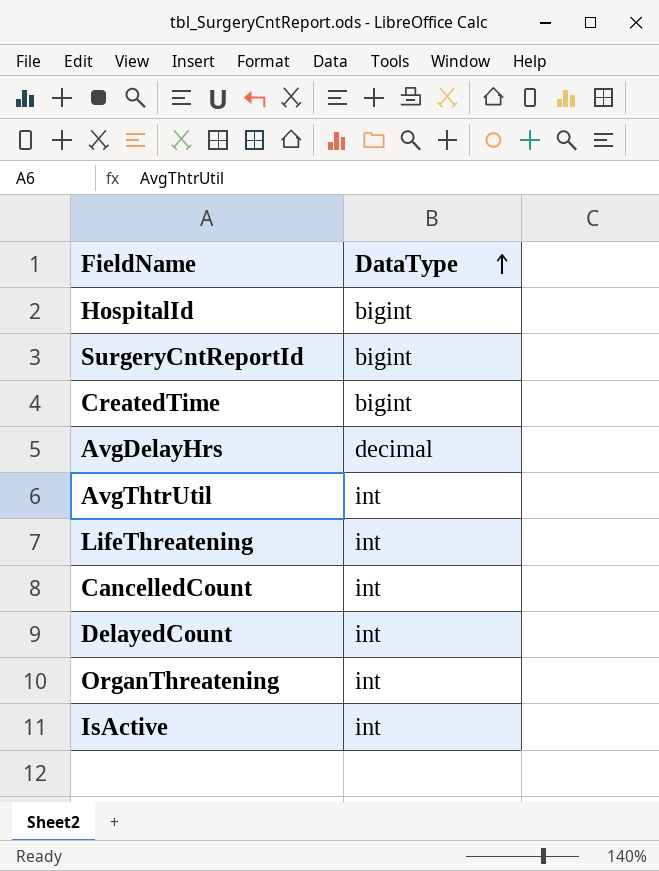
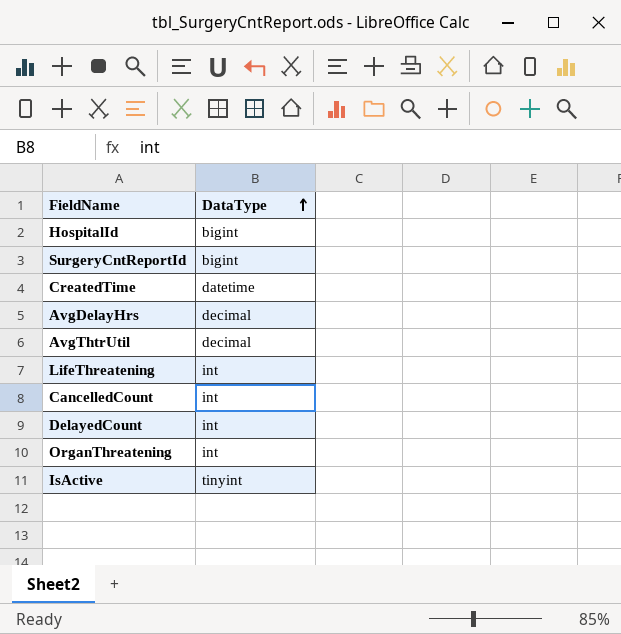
CreatedTime | DataType: bigint -> datetime
AvgThtrUtil | DataType: int -> decimal
IsActive | DataType: int -> tinyint

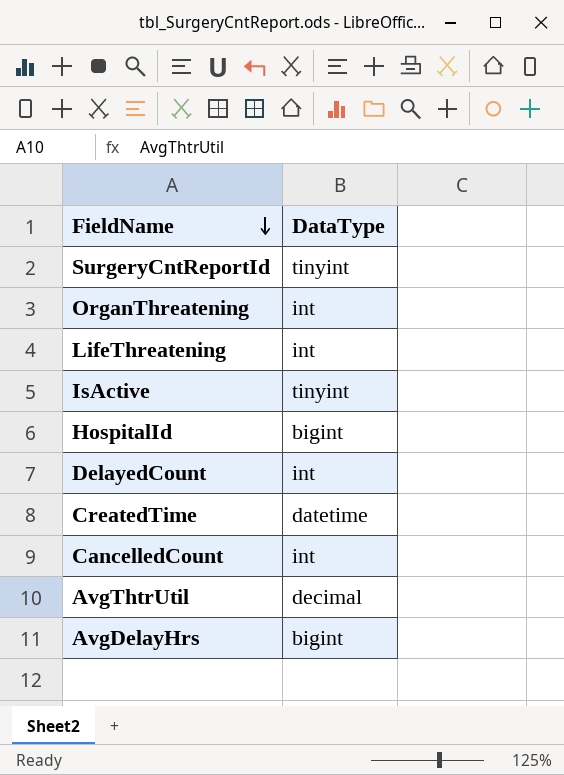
row order: DataType ascending -> FieldName descending
SurgeryCntReportId | DataType: bigint -> tinyint
AvgDelayHrs | DataType: decimal -> bigint

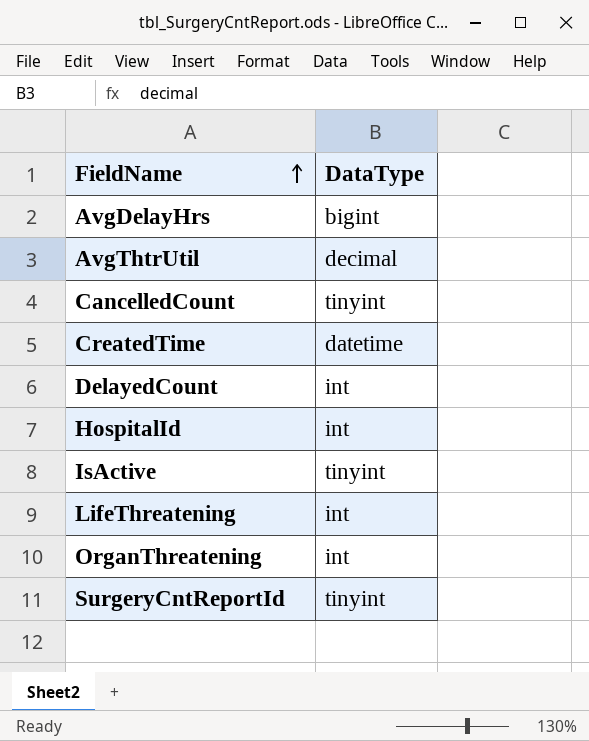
row order: FieldName descending -> FieldName ascending
CancelledCount | DataType: int -> tinyint
HospitalId | DataType: bigint -> int

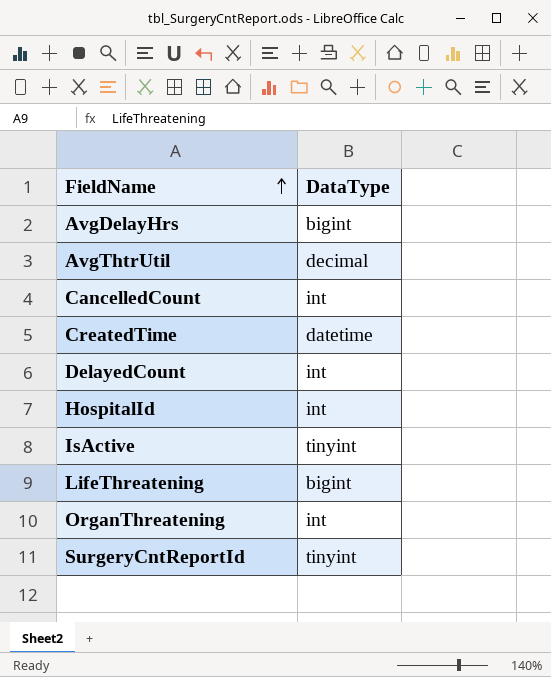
CancelledCount | DataType: tinyint -> int
LifeThreatening | DataType: int -> bigint

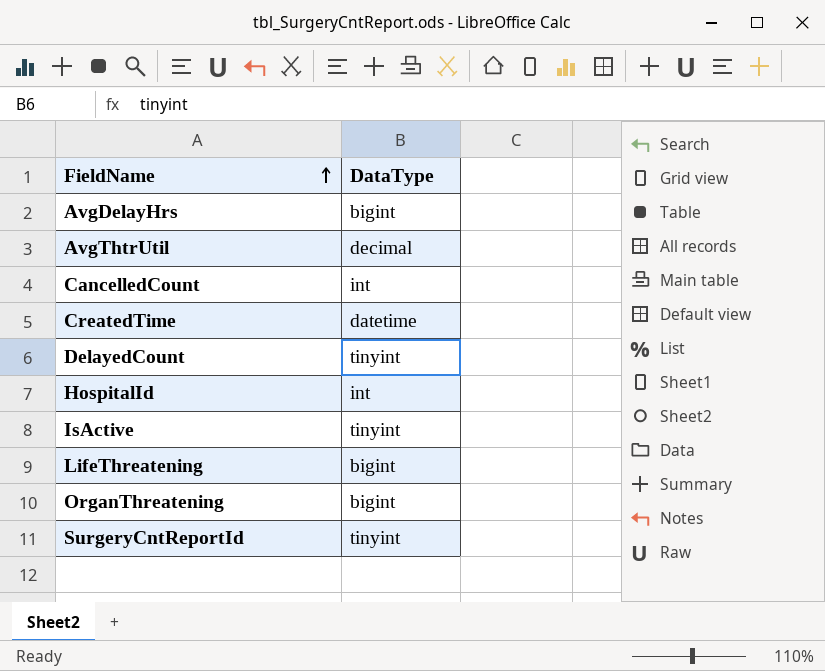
DelayedCount | DataType: int -> tinyint
OrganThreatening | DataType: int -> bigint

